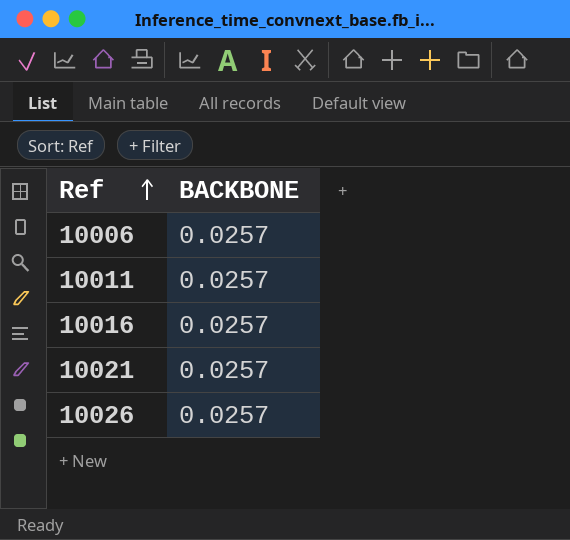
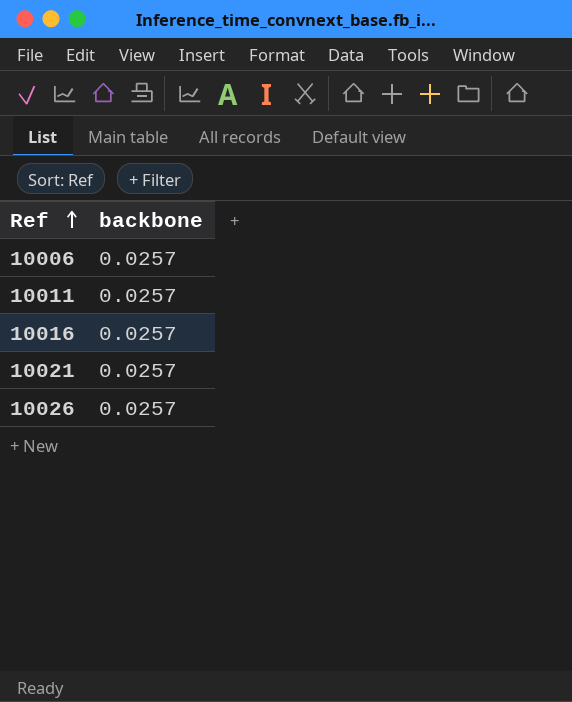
column name: BACKBONE -> backbone

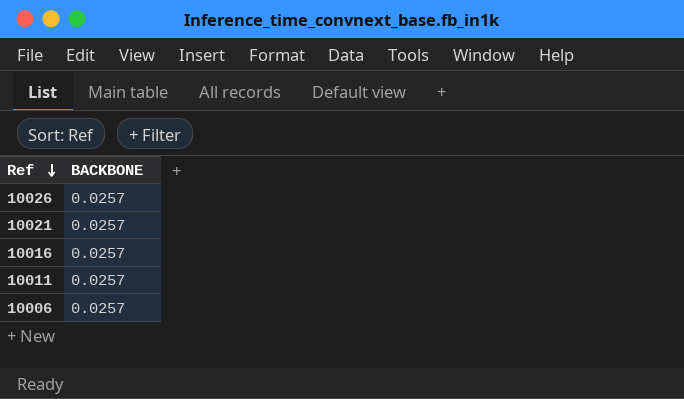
row order: Ref ascending -> Ref descending
column name: backbone -> BACKBONE

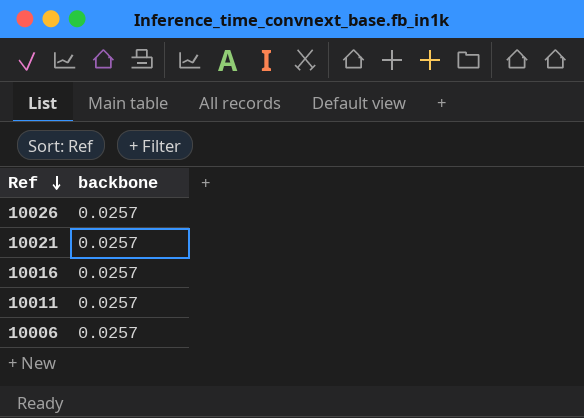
column name: BACKBONE -> backbone

